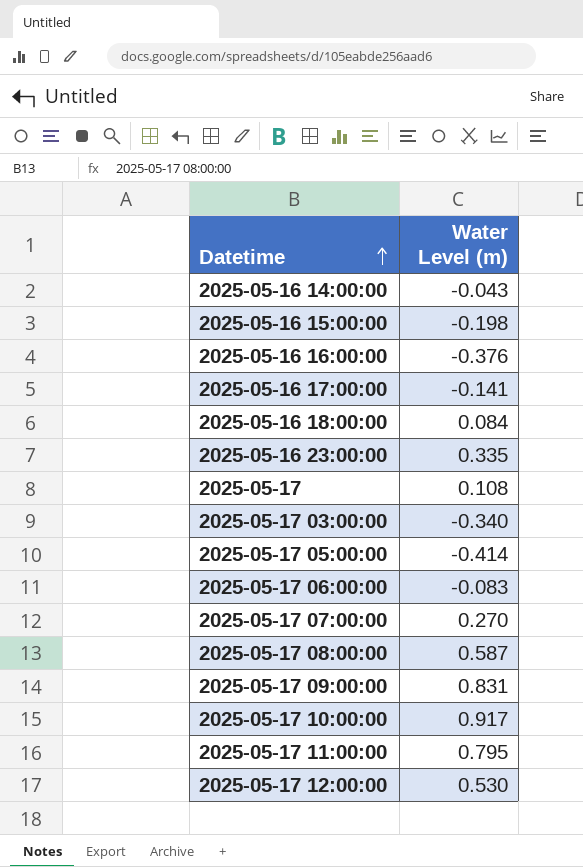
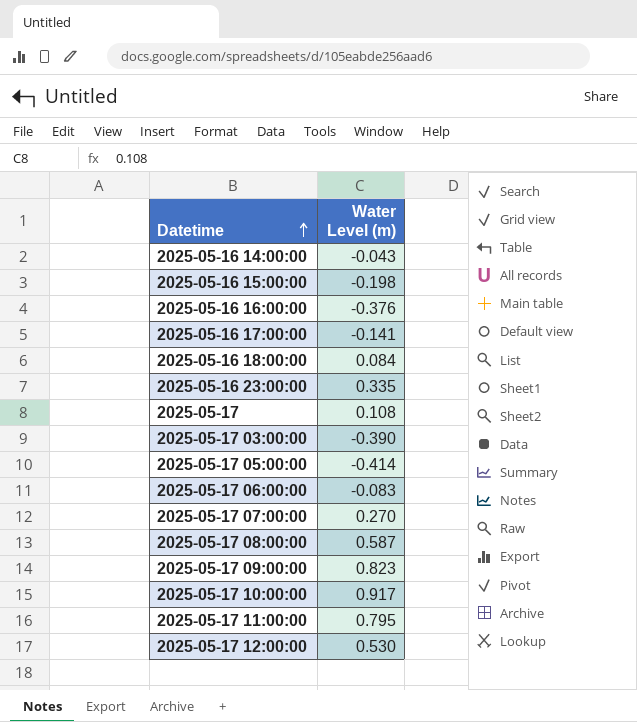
2025-05-17 03:00:00 | Water Level (m): -0.340 -> -0.390
2025-05-17 09:00:00 | Water Level (m): 0.831 -> 0.823

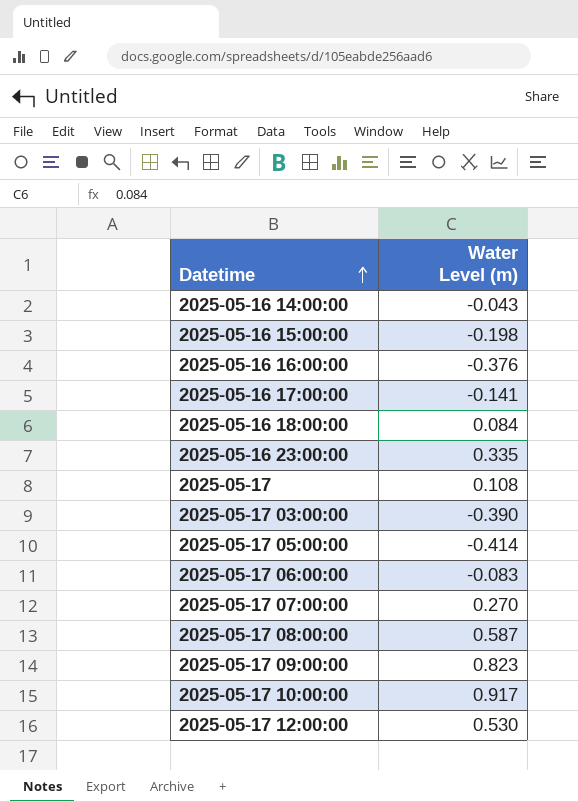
row 2025-05-17 11:00:00: 0.795 -> none

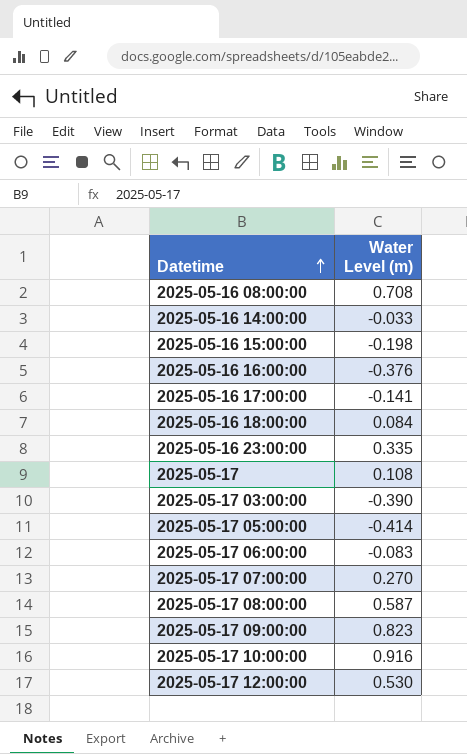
row 2025-05-16 08:00:00: none -> 0.708
2025-05-16 14:00:00 | Water Level (m): -0.043 -> -0.033
2025-05-17 10:00:00 | Water Level (m): 0.917 -> 0.916

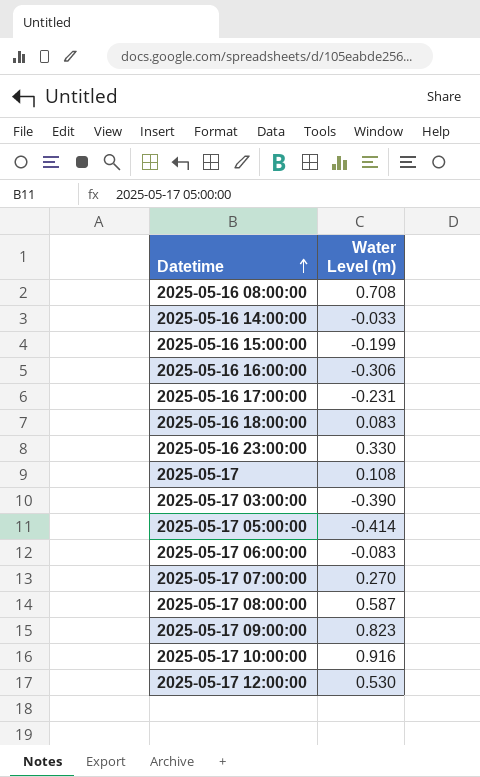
2025-05-16 15:00:00 | Water Level (m): -0.198 -> -0.199
2025-05-16 16:00:00 | Water Level (m): -0.376 -> -0.306
2025-05-16 17:00:00 | Water Level (m): -0.141 -> -0.231
2025-05-16 18:00:00 | Water Level (m): 0.084 -> 0.083
2025-05-16 23:00:00 | Water Level (m): 0.335 -> 0.330

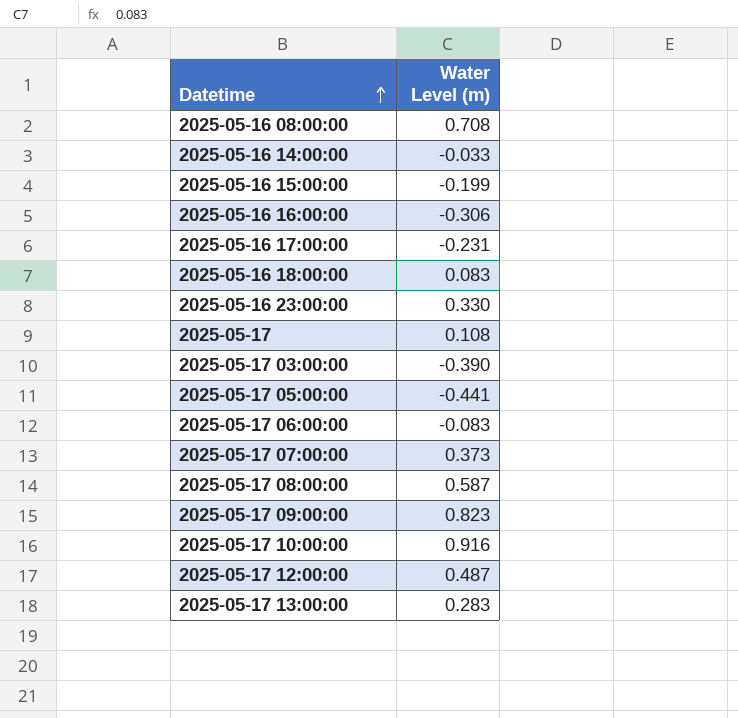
2025-05-17 05:00:00 | Water Level (m): -0.414 -> -0.441
2025-05-17 07:00:00 | Water Level (m): 0.270 -> 0.373
2025-05-17 12:00:00 | Water Level (m): 0.530 -> 0.487
row 2025-05-17 13:00:00: none -> 0.283

